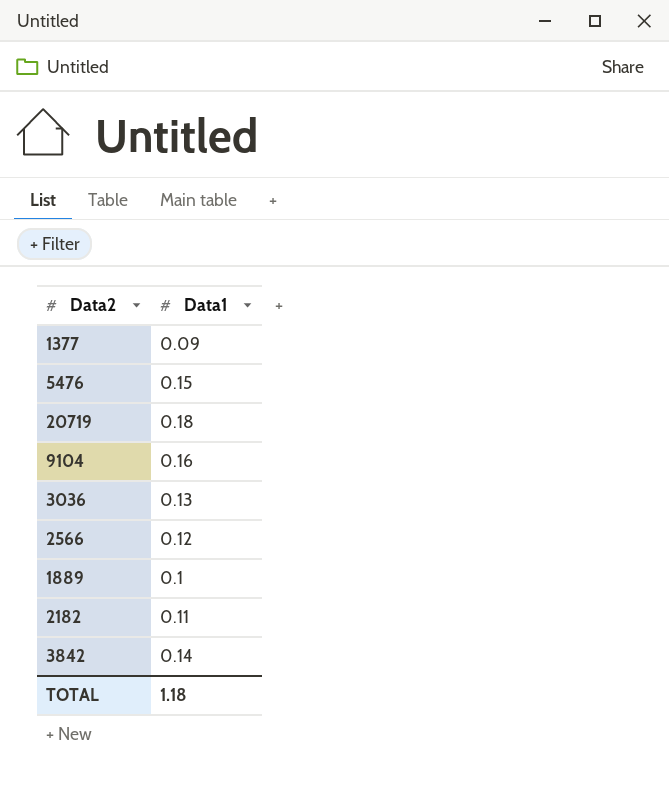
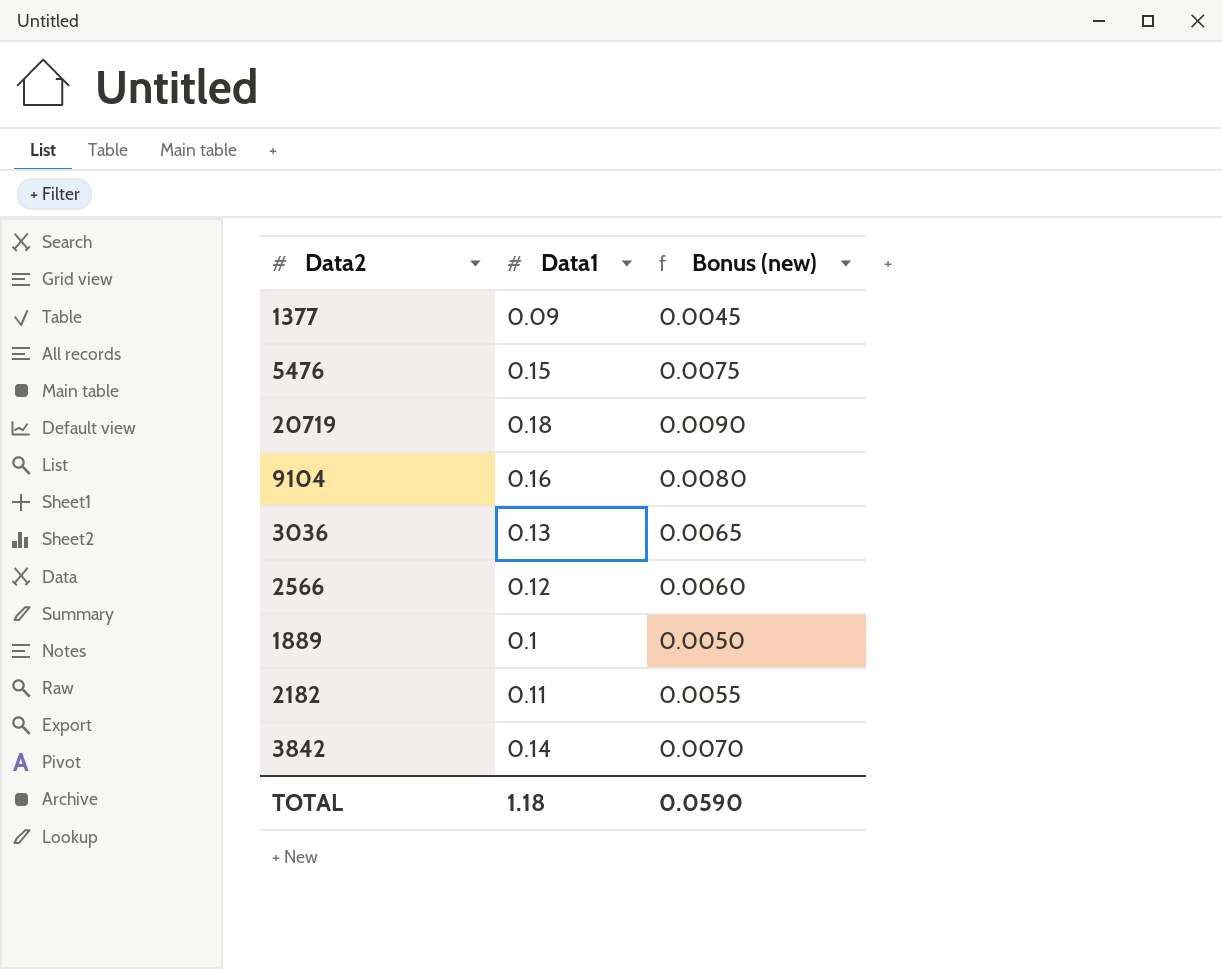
column Bonus (new) | formula: none -> [Data1] * 0.05

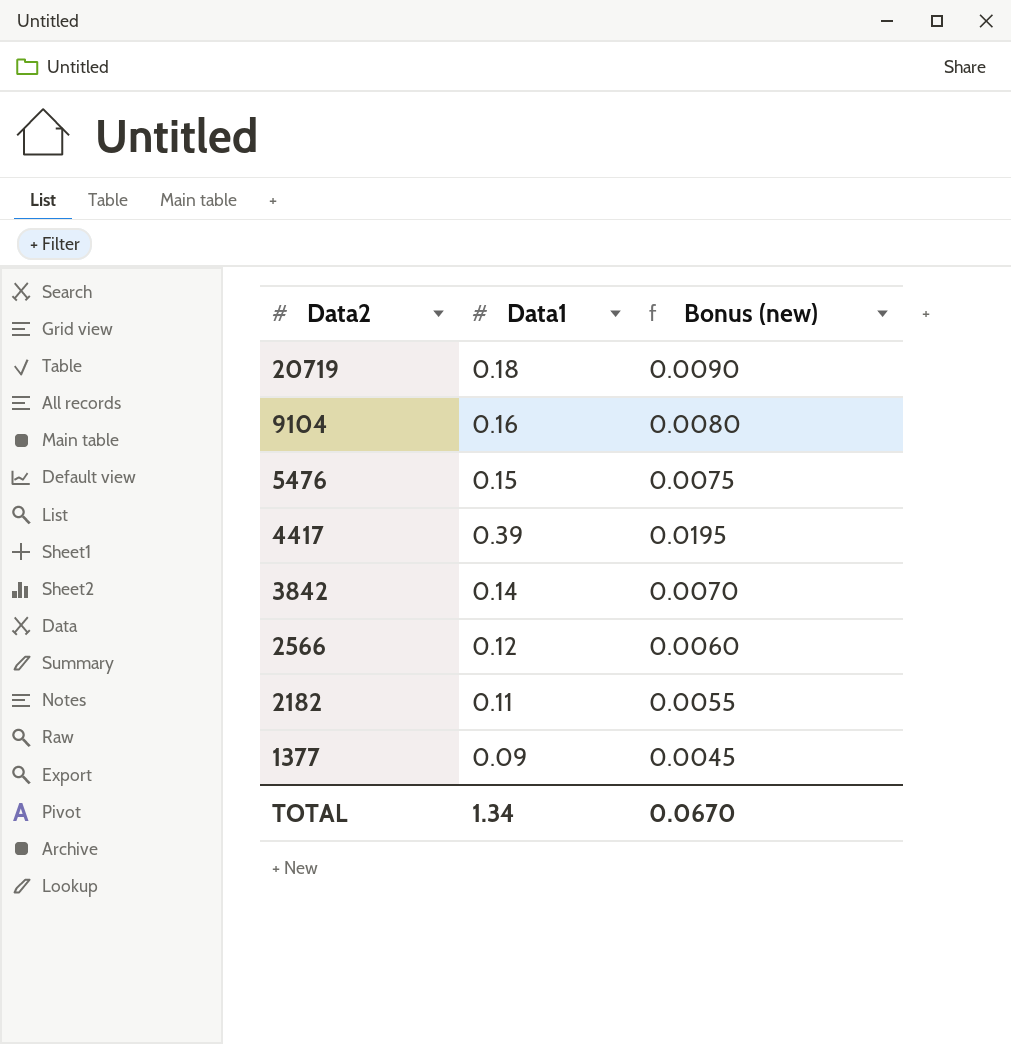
row order: none -> Data2 descending
row 3036: 0.13 | 0.0065 -> none
row 1889: 0.1 | 0.0050 -> none
row 4417: none -> 0.39 | 0.0195
TOTAL | Data1: 1.18 -> 1.34
TOTAL | Bonus (new): 0.0590 -> 0.0670

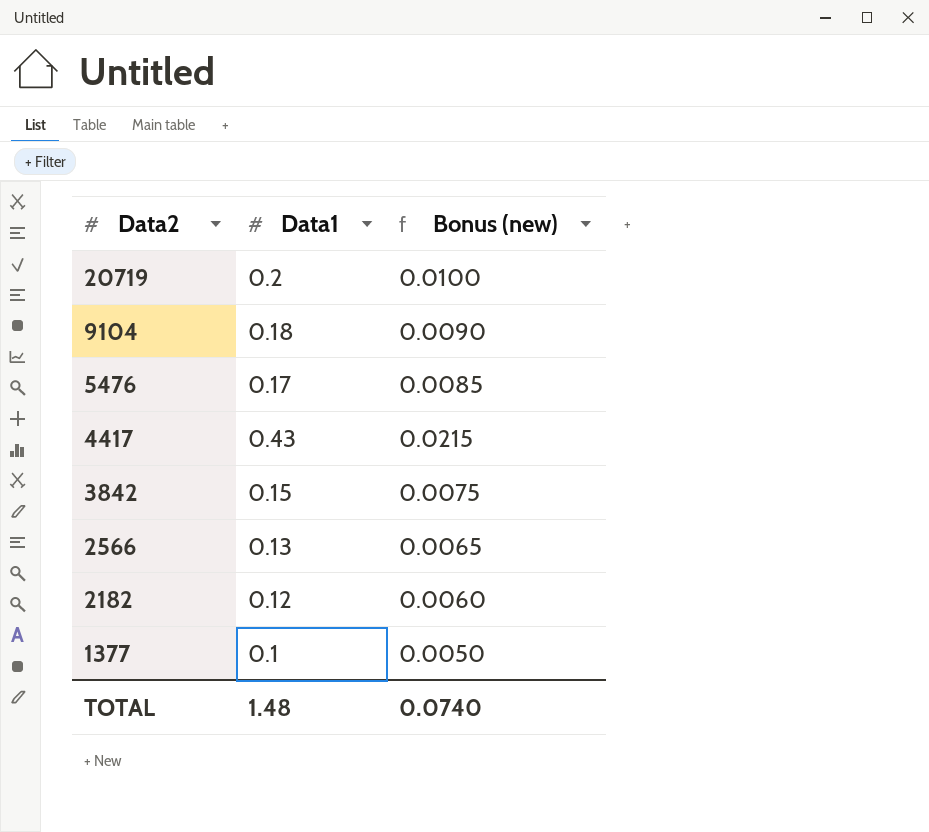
20719 | Data1: 0.18 -> 0.2
20719 | Bonus (new): 0.0090 -> 0.0100
9104 | Data1: 0.16 -> 0.18
9104 | Bonus (new): 0.0080 -> 0.0090
5476 | Data1: 0.15 -> 0.17
5476 | Bonus (new): 0.0075 -> 0.0085
4417 | Data1: 0.39 -> 0.43
4417 | Bonus (new): 0.0195 -> 0.0215
3842 | Data1: 0.14 -> 0.15
3842 | Bonus (new): 0.0070 -> 0.0075
2566 | Data1: 0.12 -> 0.13
2566 | Bonus (new): 0.0060 -> 0.0065
2182 | Data1: 0.11 -> 0.12
2182 | Bonus (new): 0.0055 -> 0.0060
1377 | Data1: 0.09 -> 0.1
1377 | Bonus (new): 0.0045 -> 0.0050
TOTAL | Data1: 1.34 -> 1.48
TOTAL | Bonus (new): 0.0670 -> 0.0740

